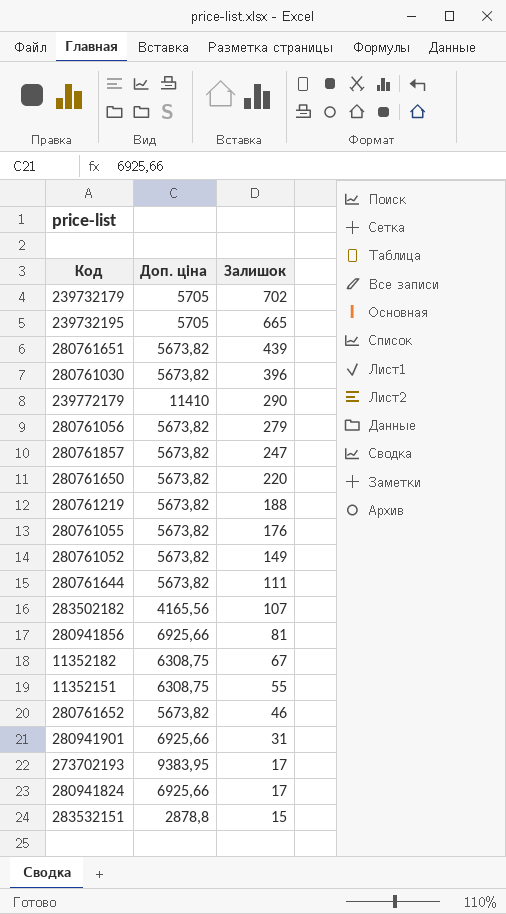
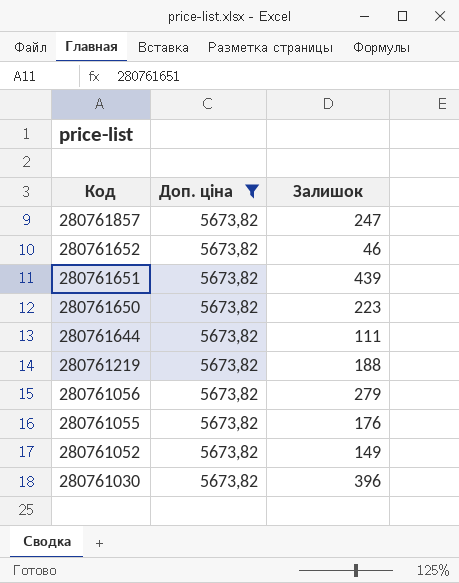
filter: none -> Доп. ціна = 5673,82
row order: Залишок descending -> Код descending
280761650 | Залишок: 220 -> 223

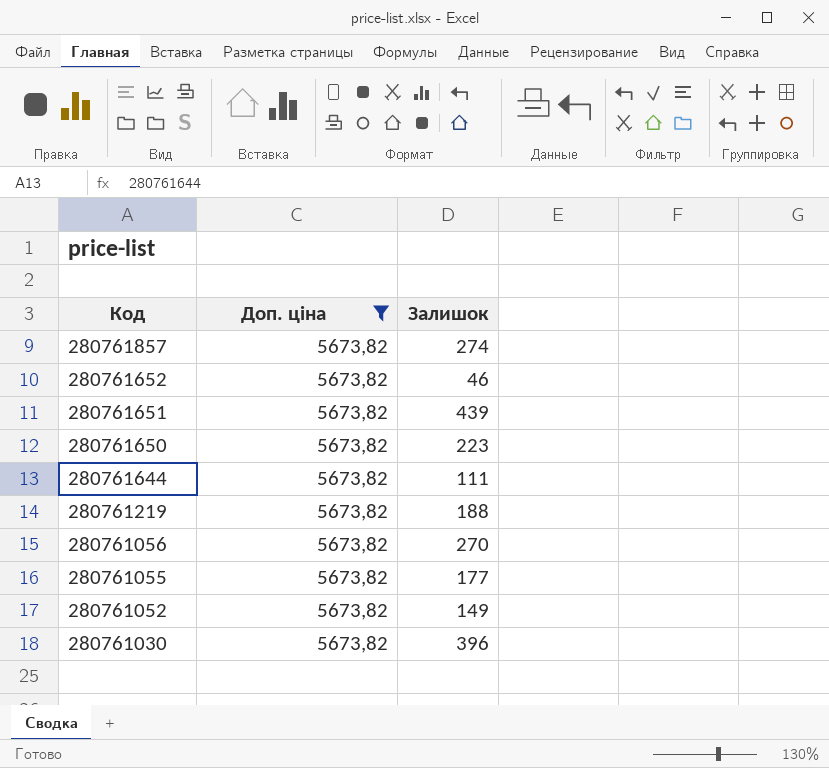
280761857 | Залишок: 247 -> 274
280761056 | Залишок: 279 -> 270
280761055 | Залишок: 176 -> 177

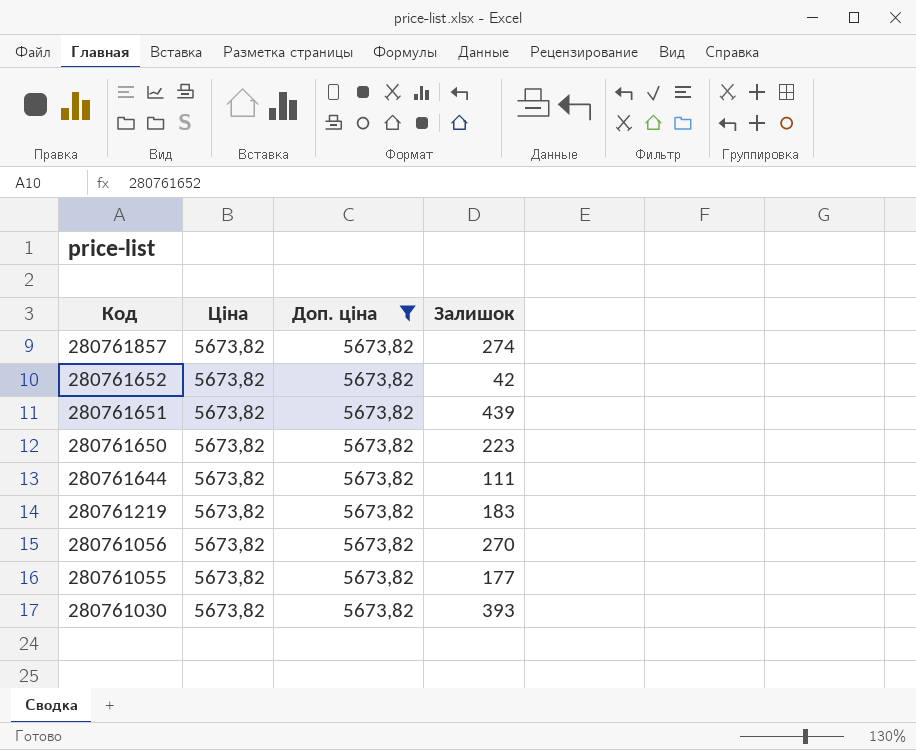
column Ціна | position: none -> 2
row 280761052: 5673,82 | 149 -> none
280761652 | Залишок: 46 -> 42
280761219 | Залишок: 188 -> 183
280761030 | Залишок: 396 -> 393

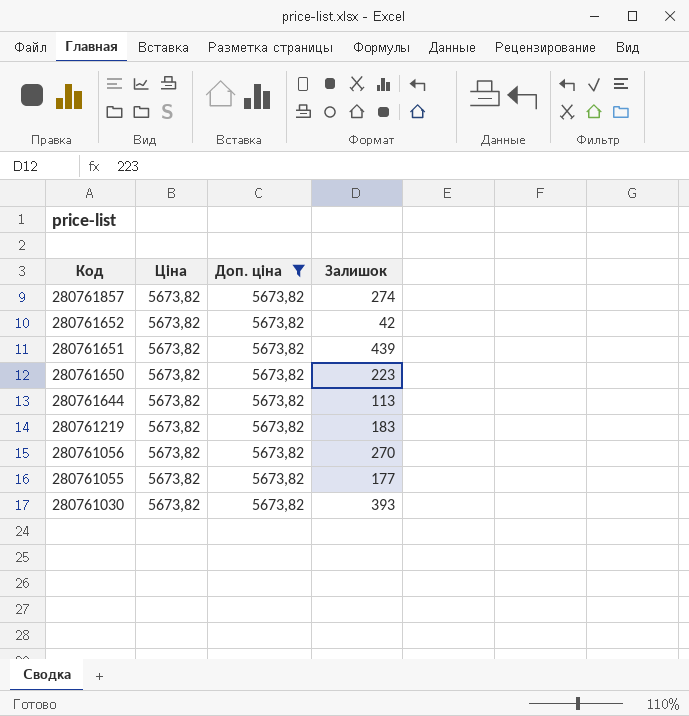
280761644 | Залишок: 111 -> 113

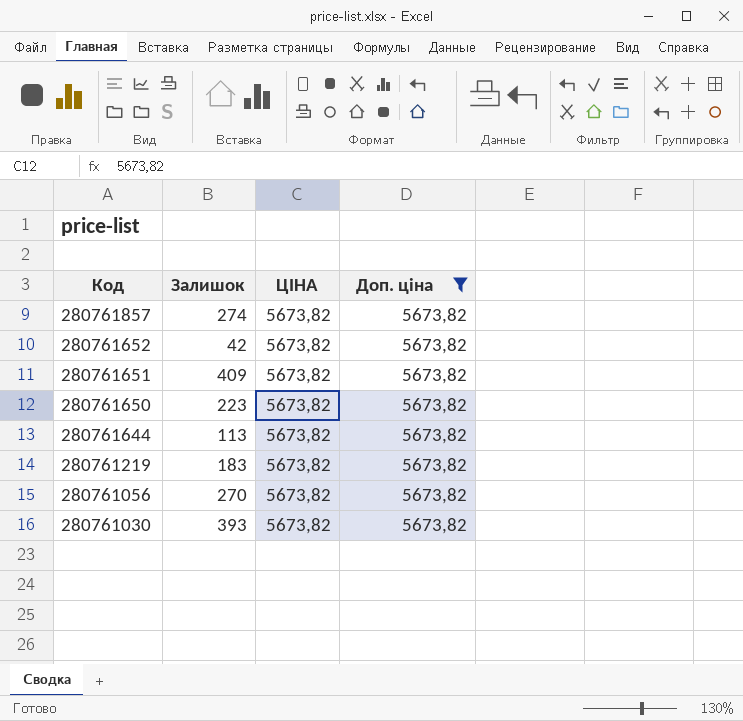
column Залишок | position: 4 -> 2
column name: Ціна -> ЦІНА
row 280761055: 5673,82 | 5673,82 | 177 -> none
280761651 | Залишок: 439 -> 409

